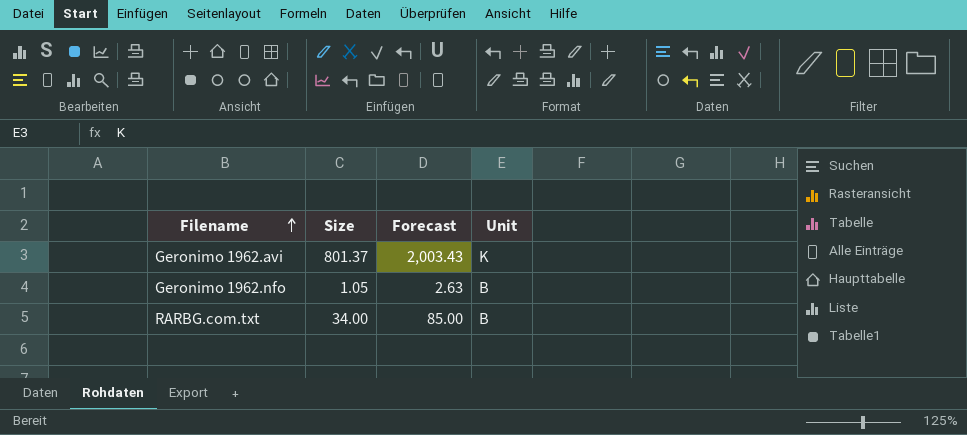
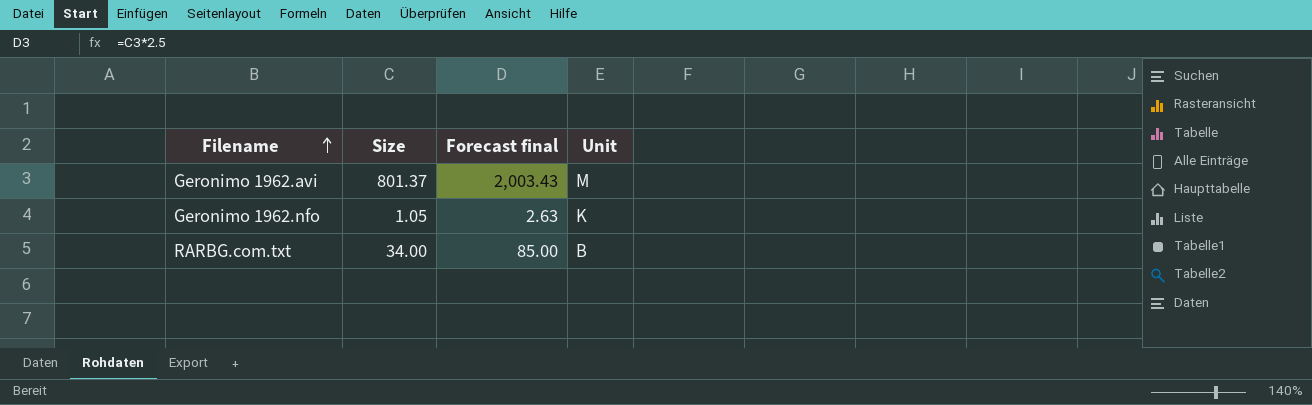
column name: Forecast -> Forecast final
Geronimo 1962.avi | Unit: K -> M
Geronimo 1962.nfo | Unit: B -> K

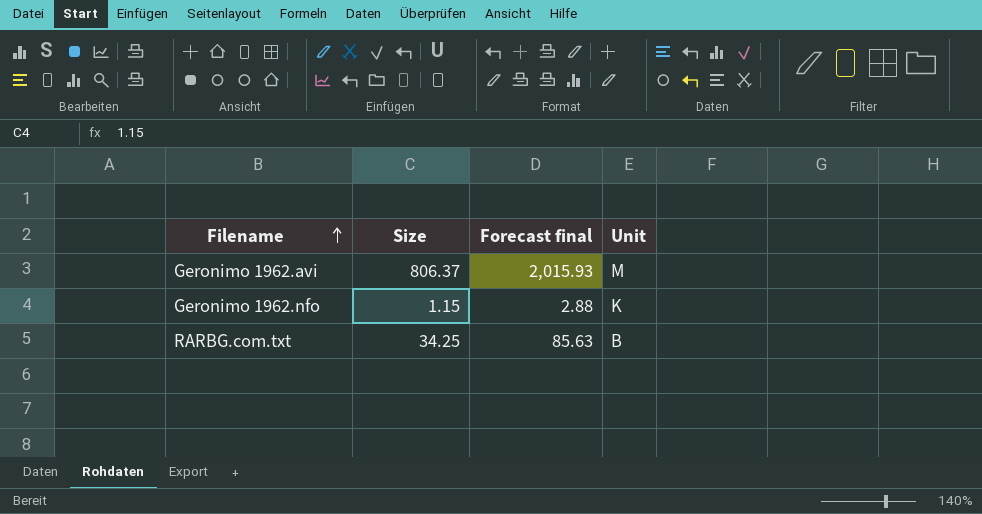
Geronimo 1962.avi | Size: 801.37 -> 806.37
Geronimo 1962.avi | Forecast final: 2,003.43 -> 2,015.93
Geronimo 1962.nfo | Size: 1.05 -> 1.15
Geronimo 1962.nfo | Forecast final: 2.63 -> 2.88
RARBG.com.txt | Size: 34.00 -> 34.25
RARBG.com.txt | Forecast final: 85.00 -> 85.63

